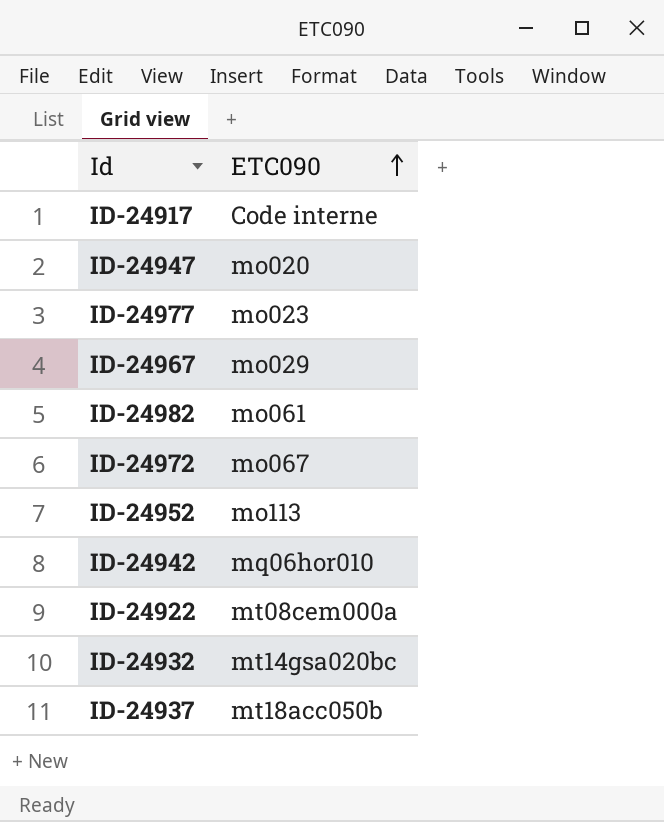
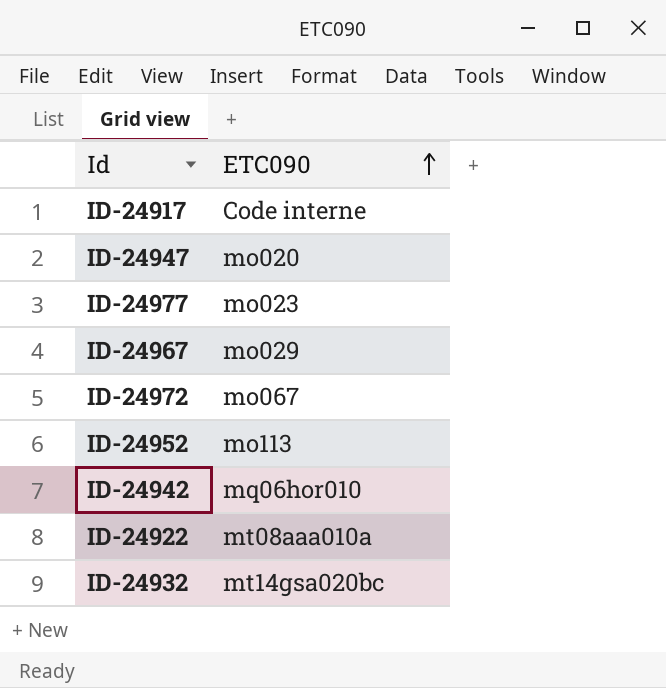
row ID-24982: mo061 -> none
row ID-24937: mt18acc050b -> none
ID-24922 | ETC090: mt08cem000a -> mt08aaa010a

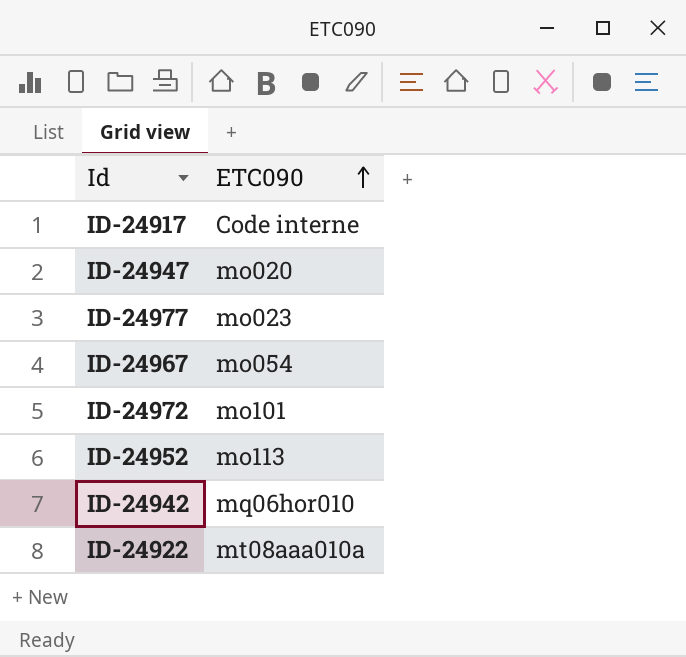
row ID-24932: mt14gsa020bc -> none
ID-24967 | ETC090: mo029 -> mo054
ID-24972 | ETC090: mo067 -> mo101

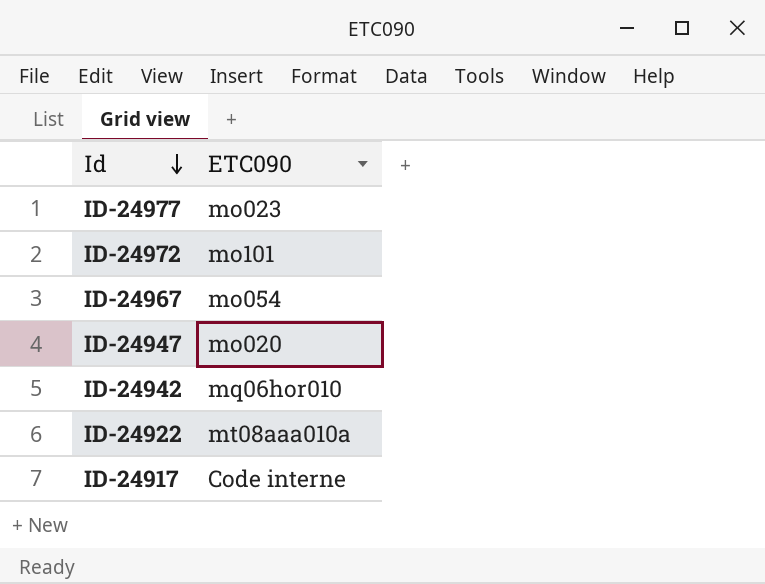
row order: ETC090 ascending -> Id descending
row ID-24952: mo113 -> none

